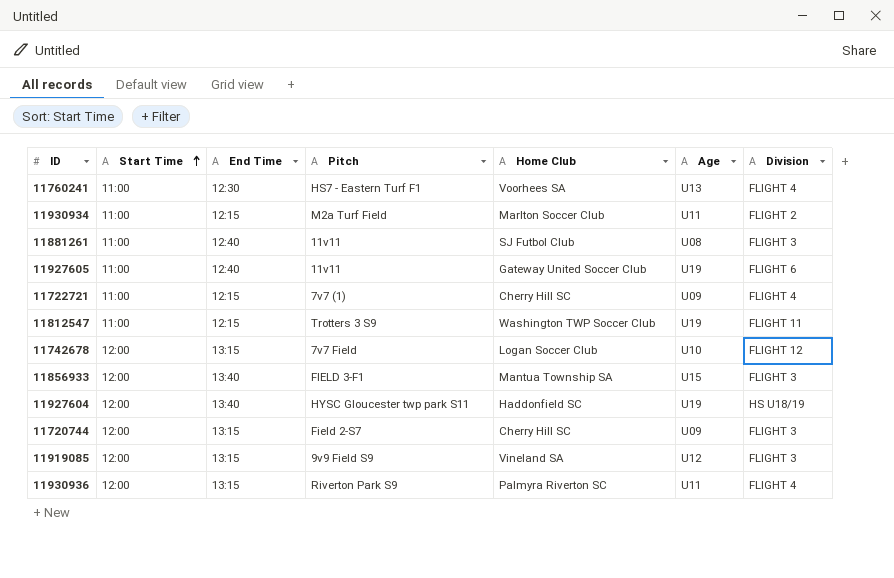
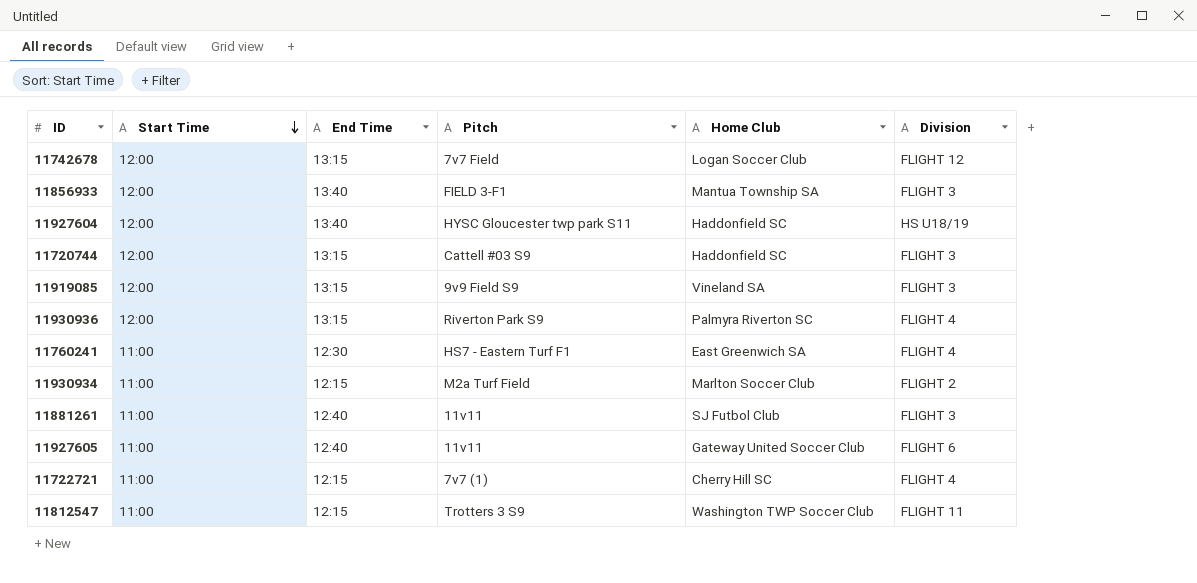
row order: Start Time ascending -> Start Time descending
column Age | position: 6 -> none
11720744 | Pitch: Field 2-S7 -> Cattell #03 S9
11720744 | Home Club: Cherry Hill SC -> Haddonfield SC
11760241 | Home Club: Voorhees SA -> East Greenwich SA

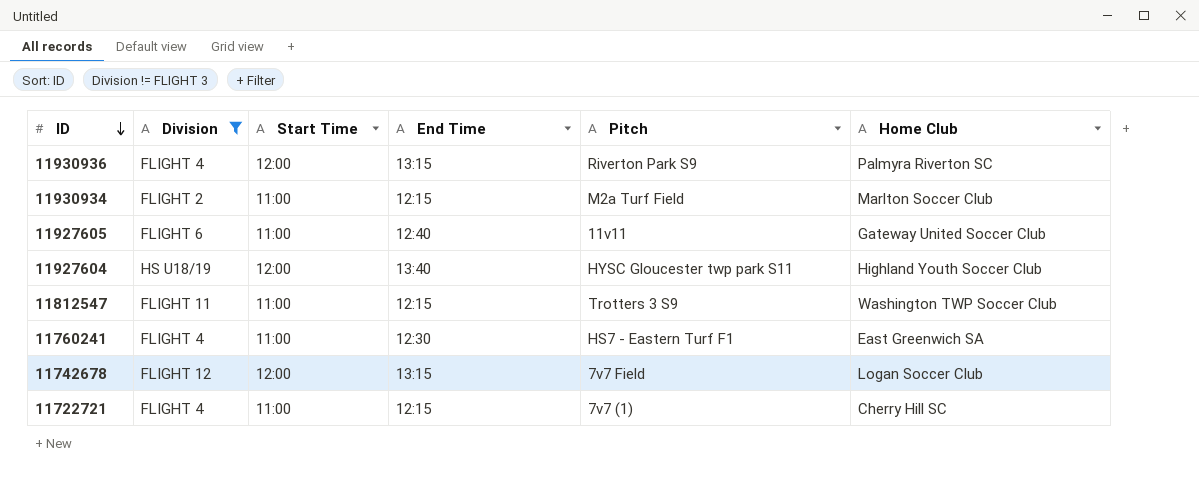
filter: none -> Division != FLIGHT 3
row order: Start Time descending -> ID descending
column Division | position: 6 -> 2
11927604 | Home Club: Haddonfield SC -> Highland Youth Soccer Club

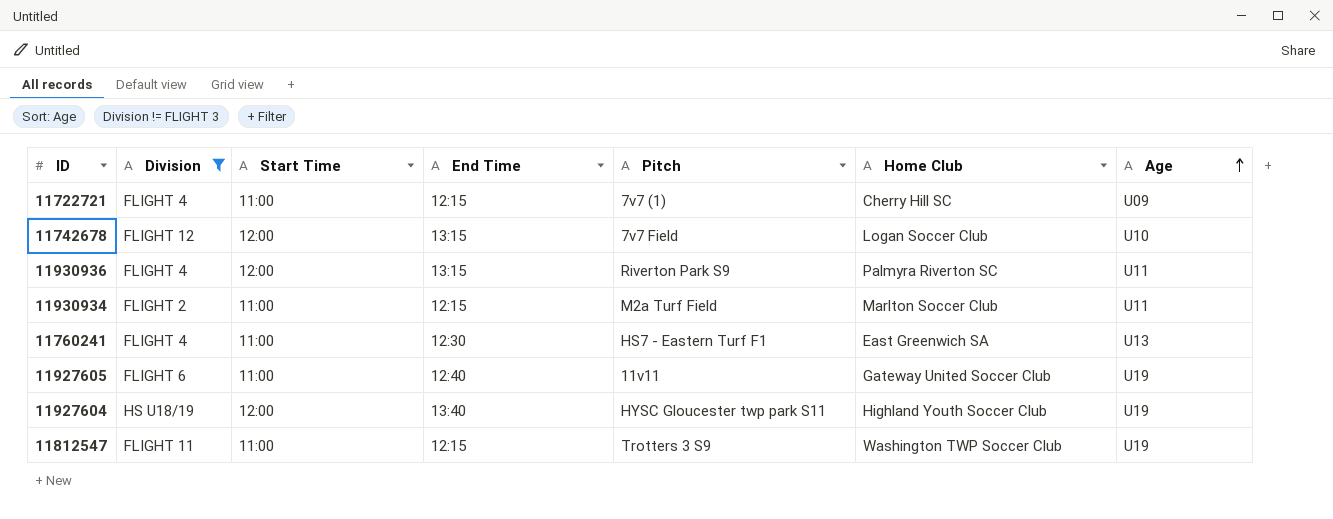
row order: ID descending -> Age ascending
column Age | position: none -> 7

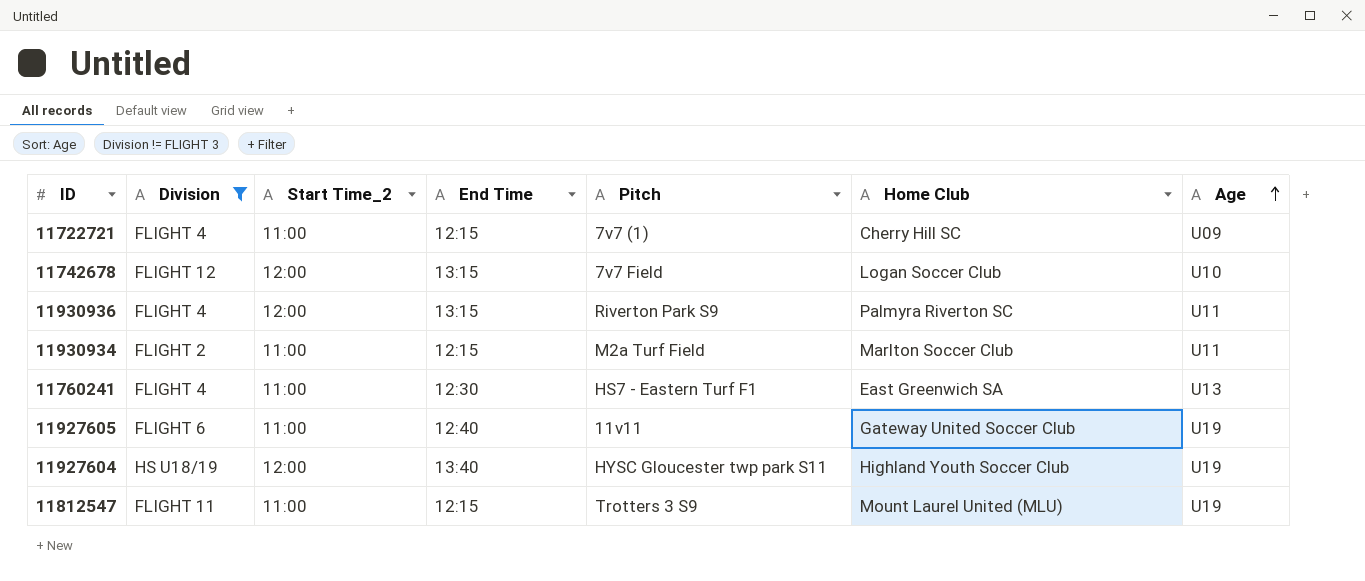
column name: Start Time -> Start Time_2
11812547 | Home Club: Washington TWP Soccer Club -> Mount Laurel United (MLU)

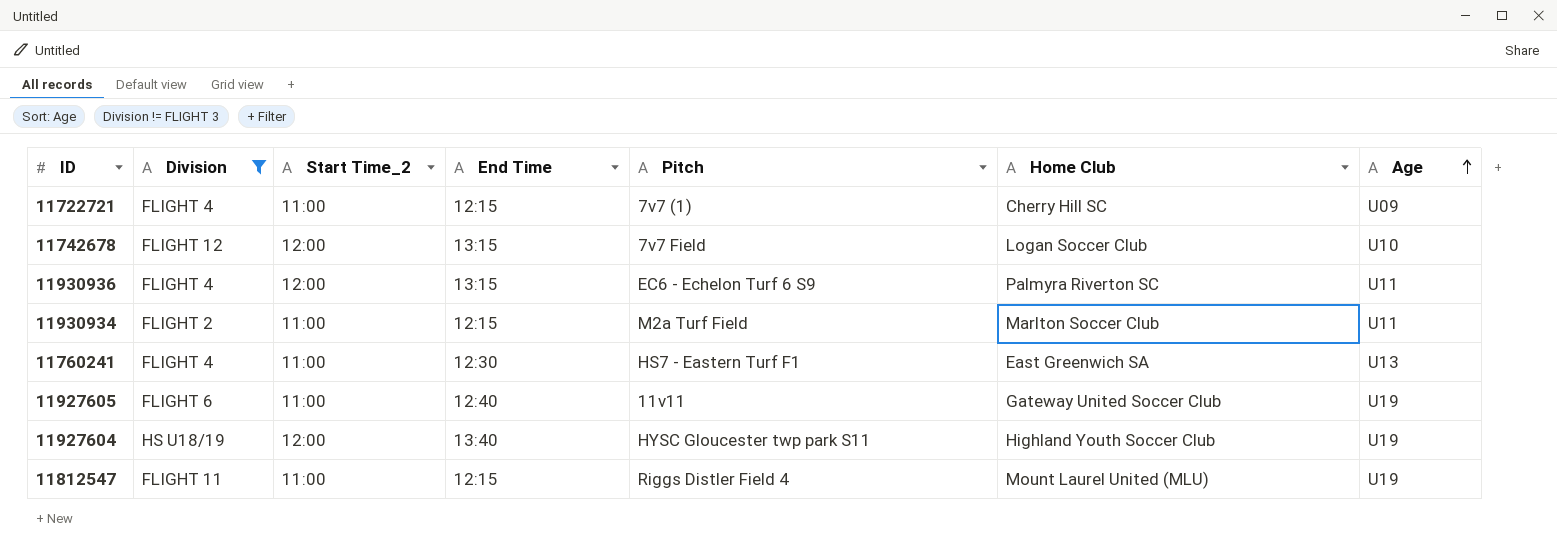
11930936 | Pitch: Riverton Park S9 -> EC6 - Echelon Turf 6 S9
11812547 | Pitch: Trotters 3 S9 -> Riggs Distler Field 4

